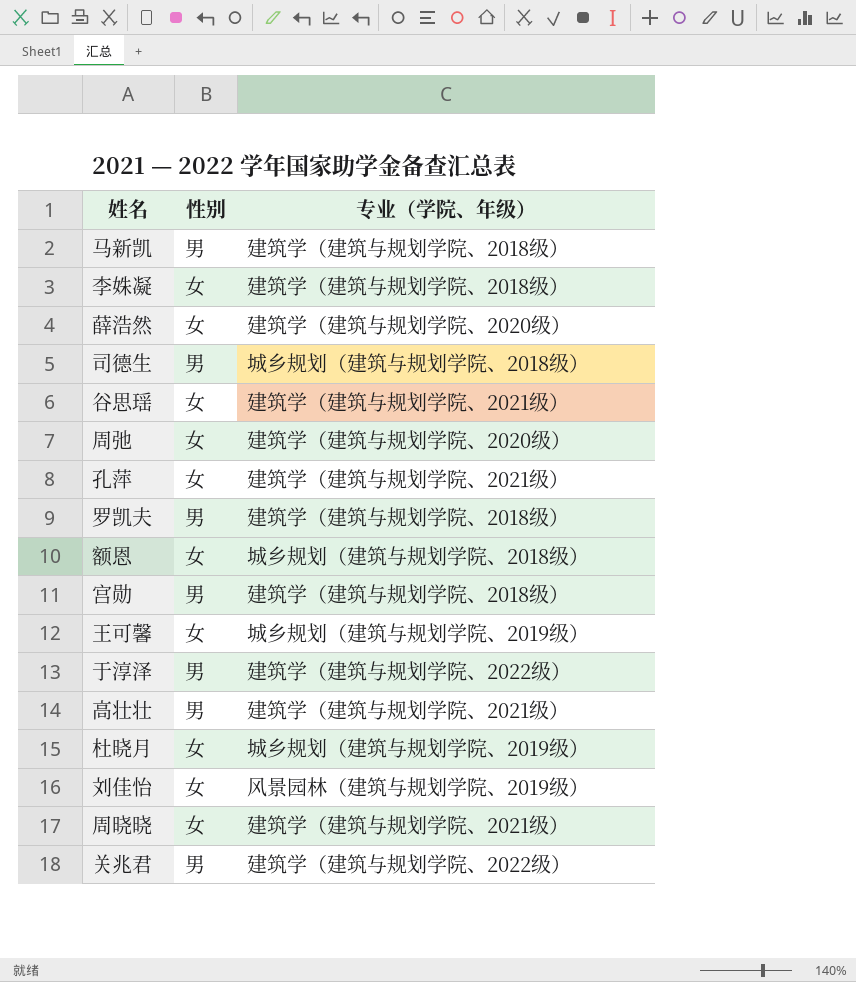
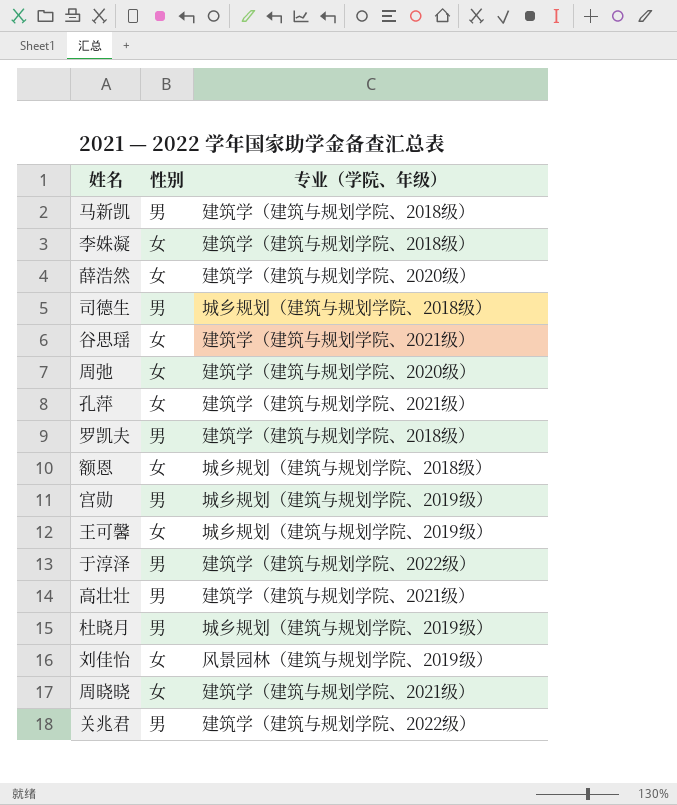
宫勋 | 专业（学院、年级）: 建筑学（建筑与规划学院、2018级） -> 城乡规划（建筑与规划学院、2019级）
杜晓月 | 性别: 女 -> 男

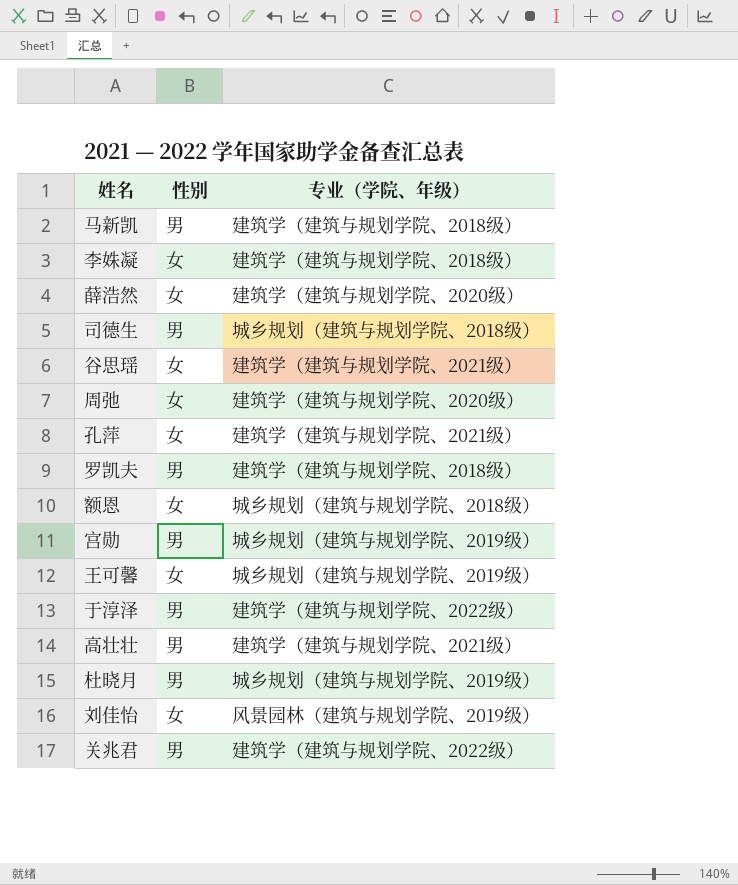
row 周晓晓: 女 | 建筑学（建筑与规划学院、2021级） -> none

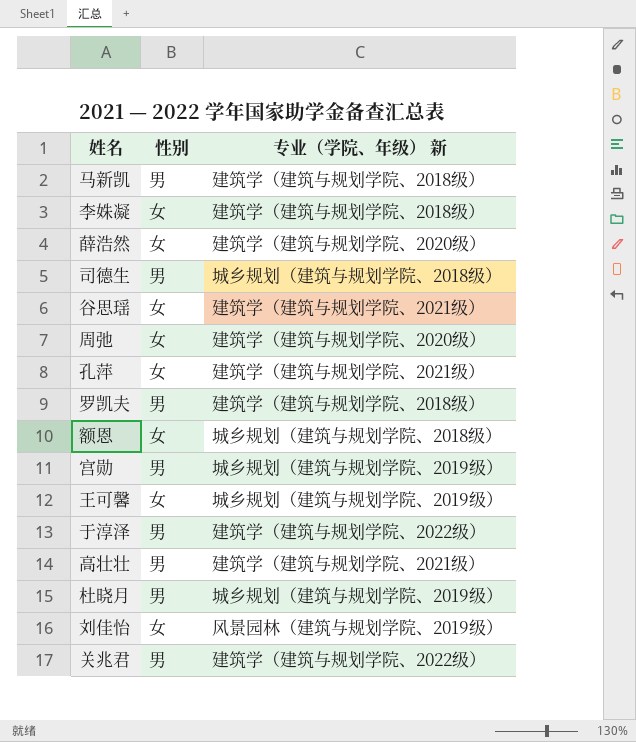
column name: 专业（学院、年级） -> 专业（学院、年级） 新

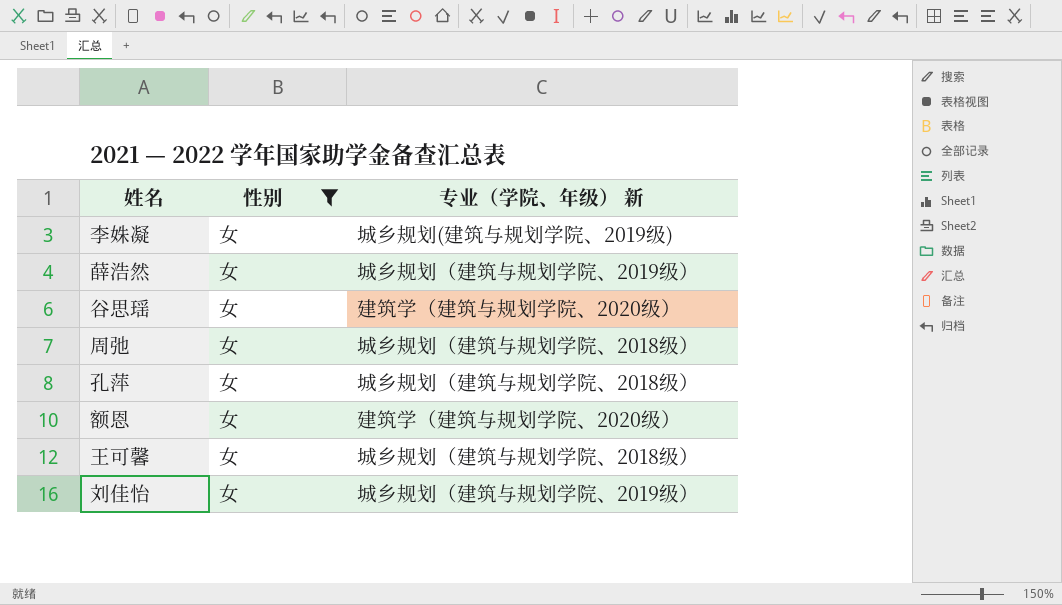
filter: none -> 性别 = 女
李姝凝 | 专业（学院、年级） 新: 建筑学（建筑与规划学院、2018级） -> 城乡规划(建筑与规划学院、2019级)
薛浩然 | 专业（学院、年级） 新: 建筑学（建筑与规划学院、2020级） -> 城乡规划（建筑与规划学院、2019级）
谷思瑶 | 专业（学院、年级） 新: 建筑学（建筑与规划学院、2021级） -> 建筑学（建筑与规划学院、2020级）
周弛 | 专业（学院、年级） 新: 建筑学（建筑与规划学院、2020级） -> 城乡规划（建筑与规划学院、2018级）
孔萍 | 专业（学院、年级） 新: 建筑学（建筑与规划学院、2021级） -> 城乡规划（建筑与规划学院、2018级）
额恩 | 专业（学院、年级） 新: 城乡规划（建筑与规划学院、2018级） -> 建筑学（建筑与规划学院、2020级）
王可馨 | 专业（学院、年级） 新: 城乡规划（建筑与规划学院、2019级） -> 城乡规划（建筑与规划学院、2018级）
刘佳怡 | 专业（学院、年级） 新: 风景园林（建筑与规划学院、2019级） -> 城乡规划（建筑与规划学院、2019级）

